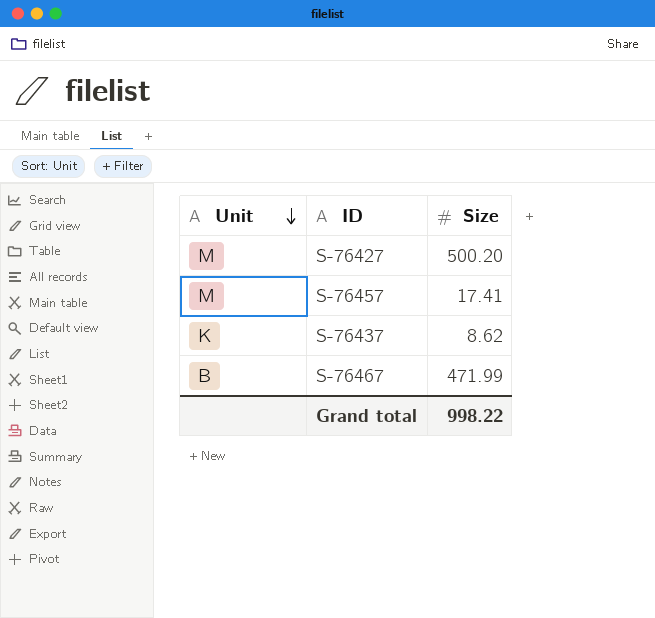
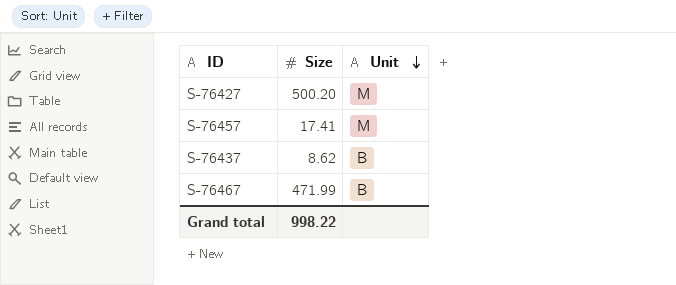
column Unit | position: 1 -> 3
S-76437 | Unit: K -> B

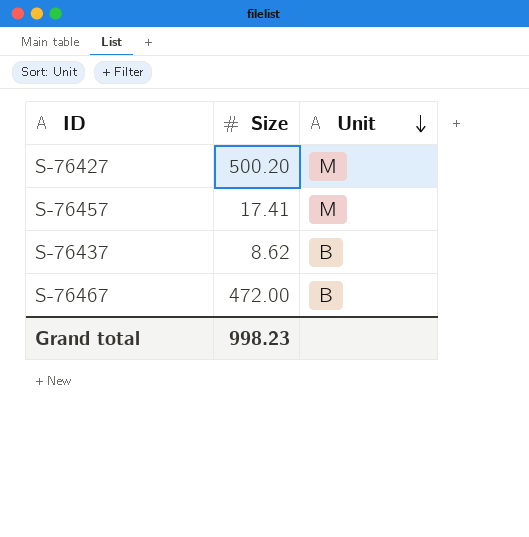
S-76467 | Size: 471.99 -> 472.00
Grand total | Size: 998.22 -> 998.23

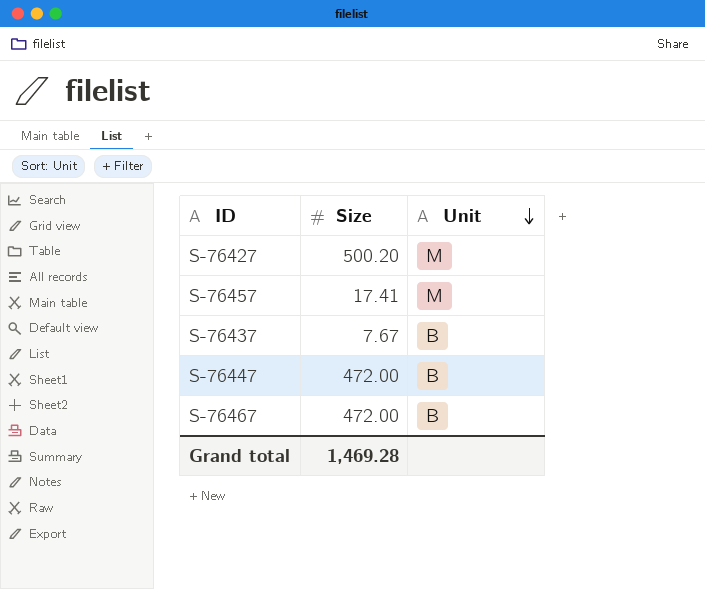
S-76437 | Size: 8.62 -> 7.67
row S-76447: none -> 472.00 | B
Grand total | Size: 998.23 -> 1,469.28

